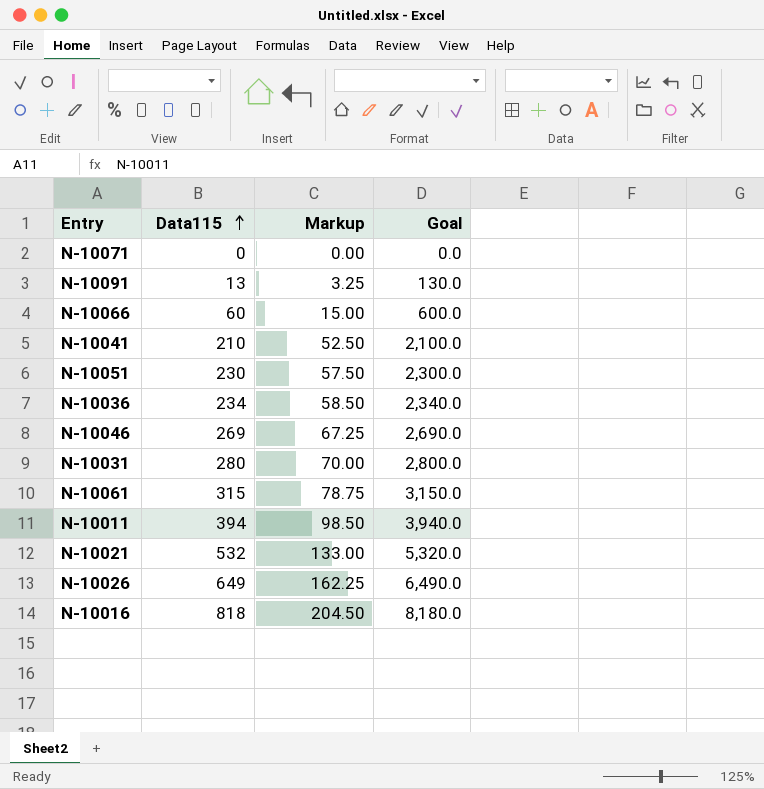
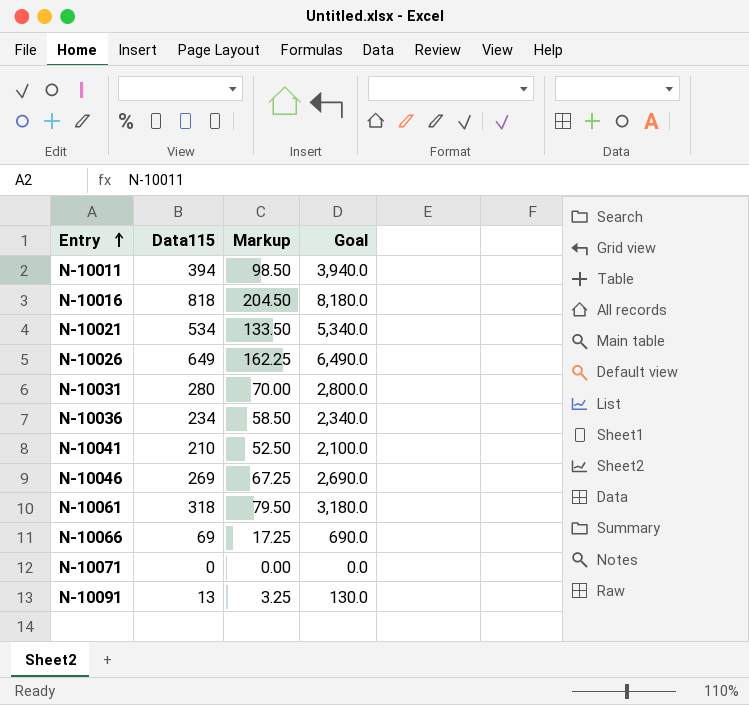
row order: Data115 ascending -> Entry ascending
row N-10051: 230 | 57.50 | 2,300.0 -> none
N-10021 | Data115: 532 -> 534
N-10021 | Markup: 133.00 -> 133.50
N-10021 | Goal: 5,320.0 -> 5,340.0
N-10061 | Data115: 315 -> 318
N-10061 | Markup: 78.75 -> 79.50
N-10061 | Goal: 3,150.0 -> 3,180.0
N-10066 | Data115: 60 -> 69
N-10066 | Markup: 15.00 -> 17.25
N-10066 | Goal: 600.0 -> 690.0

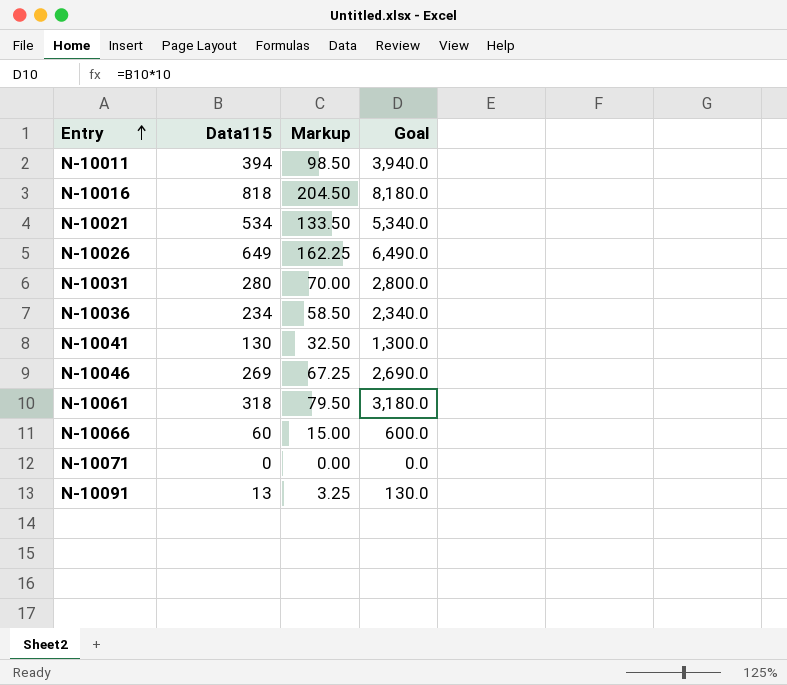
N-10041 | Data115: 210 -> 130
N-10041 | Markup: 52.50 -> 32.50
N-10041 | Goal: 2,100.0 -> 1,300.0
N-10066 | Data115: 69 -> 60
N-10066 | Markup: 17.25 -> 15.00
N-10066 | Goal: 690.0 -> 600.0

